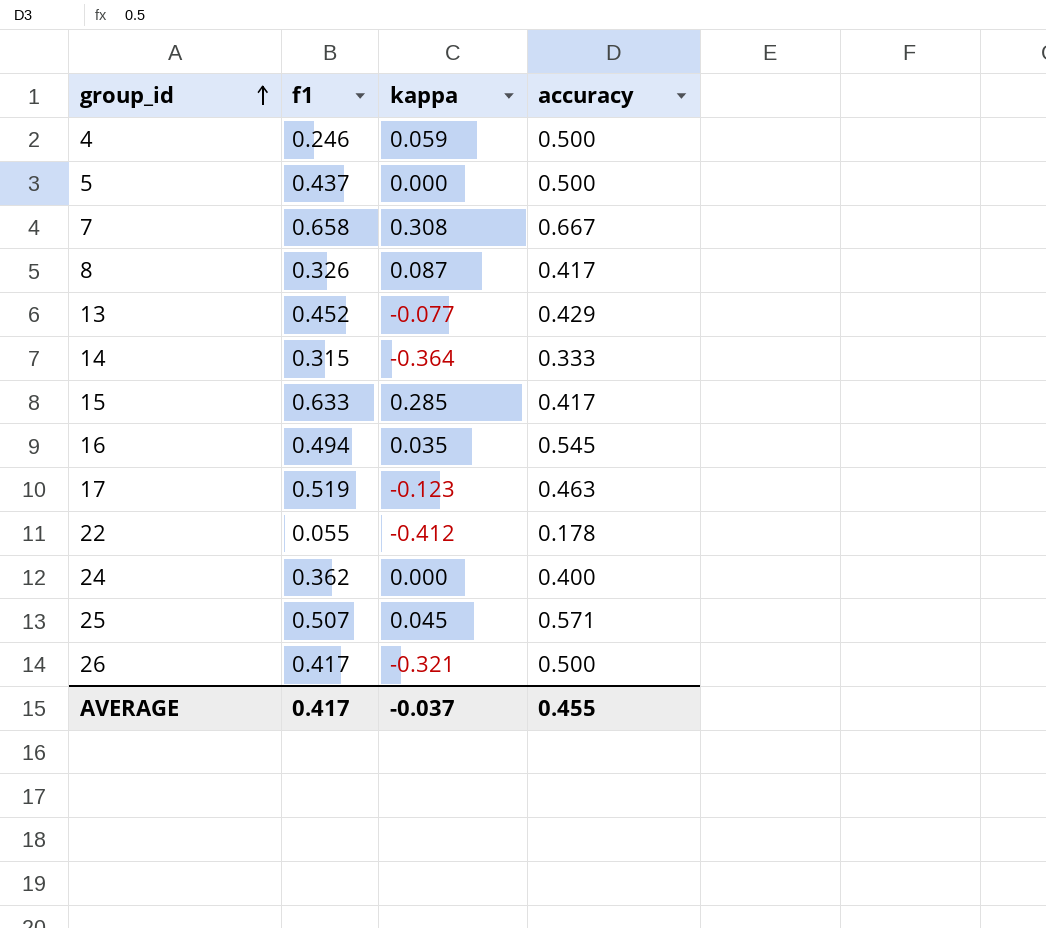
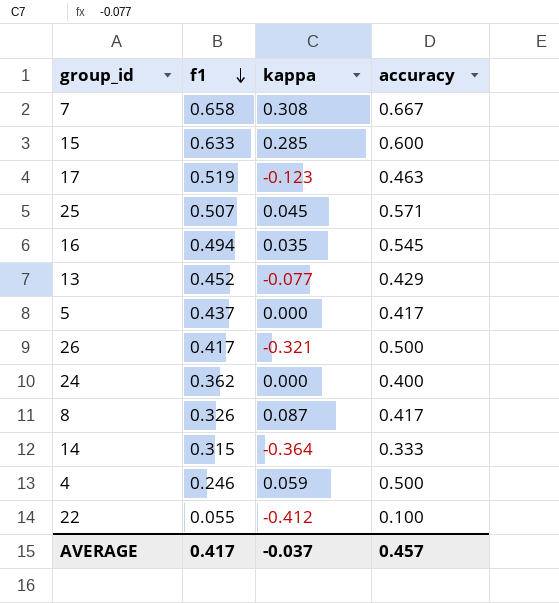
row order: group_id ascending -> f1 descending
15 | accuracy: 0.417 -> 0.600
5 | accuracy: 0.500 -> 0.417
22 | accuracy: 0.178 -> 0.100
AVERAGE | accuracy: 0.455 -> 0.457

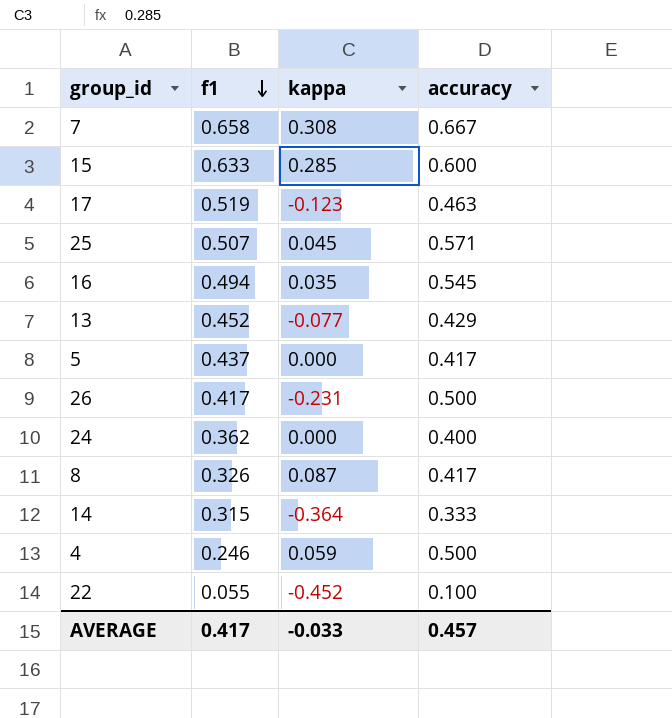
26 | kappa: -0.321 -> -0.231
22 | kappa: -0.412 -> -0.452
AVERAGE | kappa: -0.037 -> -0.033

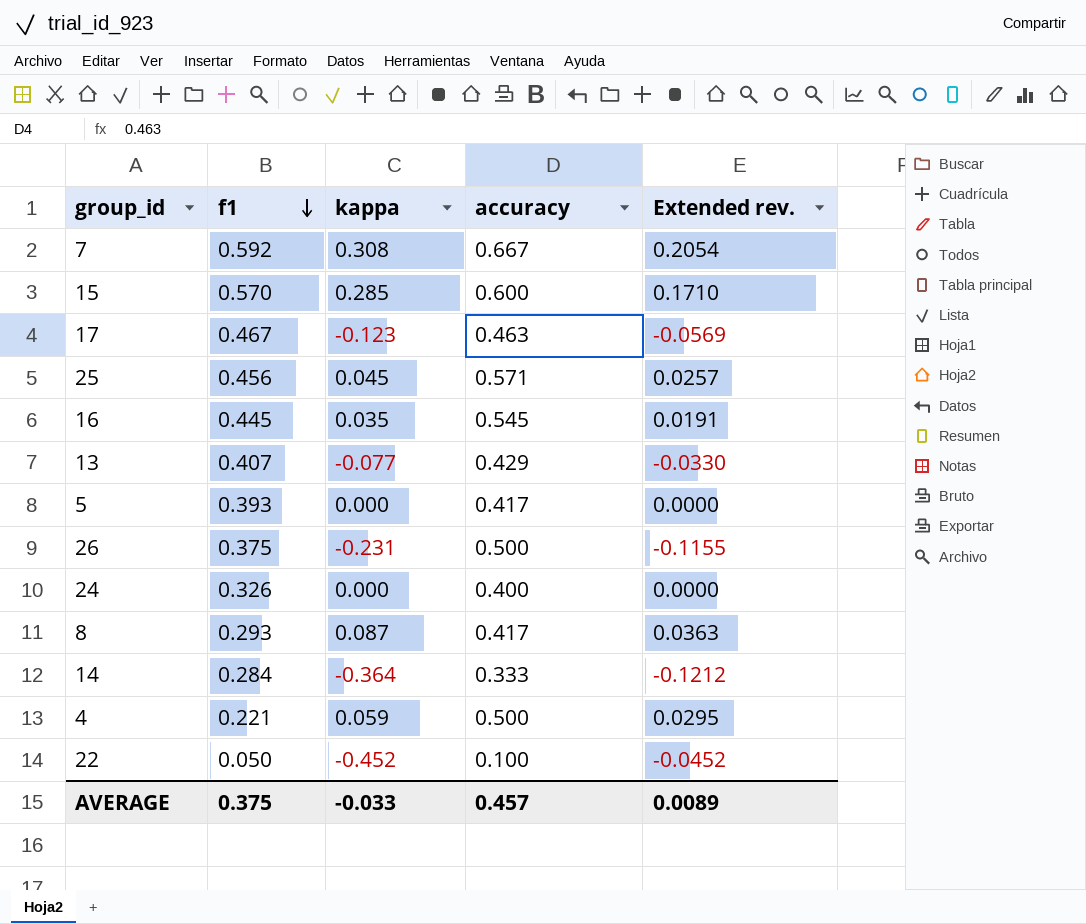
column Extended rev. | formula: none -> [kappa] * [accuracy]
7 | f1: 0.658 -> 0.592
15 | f1: 0.633 -> 0.570
17 | f1: 0.519 -> 0.467
25 | f1: 0.507 -> 0.456
16 | f1: 0.494 -> 0.445
13 | f1: 0.452 -> 0.407
5 | f1: 0.437 -> 0.393
26 | f1: 0.417 -> 0.375
24 | f1: 0.362 -> 0.326
8 | f1: 0.326 -> 0.293
14 | f1: 0.315 -> 0.284
4 | f1: 0.246 -> 0.221
22 | f1: 0.055 -> 0.050
AVERAGE | f1: 0.417 -> 0.375

